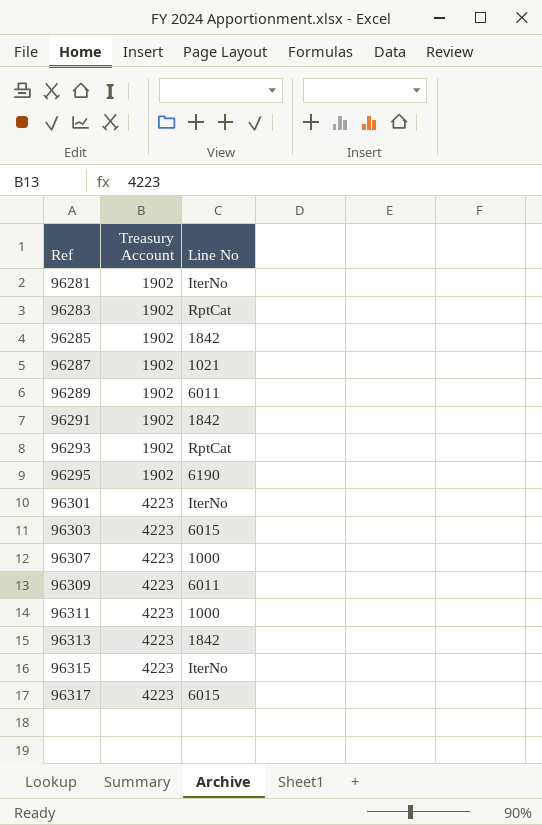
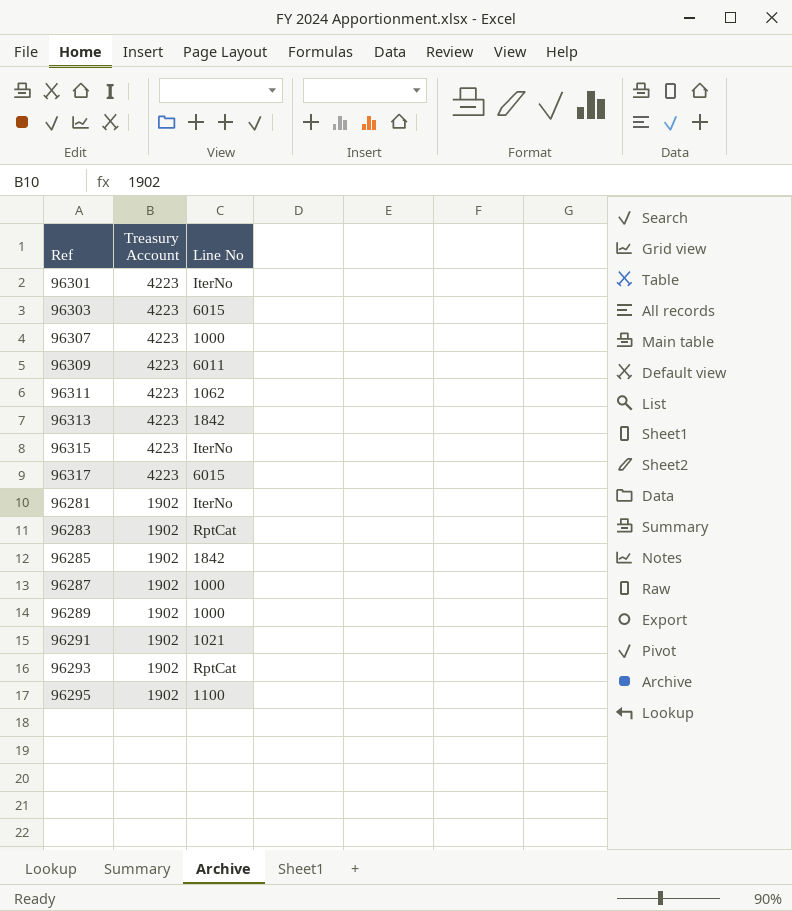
row order: Ref ascending -> Treasury Account descending
96311 | Line No: 1000 -> 1062
96287 | Line No: 1021 -> 1000
96289 | Line No: 6011 -> 1000
96291 | Line No: 1842 -> 1021
96295 | Line No: 6190 -> 1100

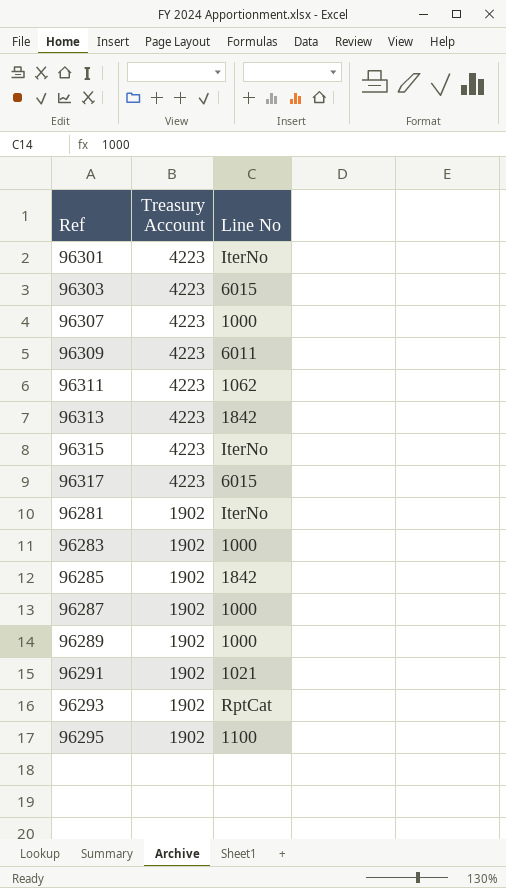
96283 | Line No: RptCat -> 1000

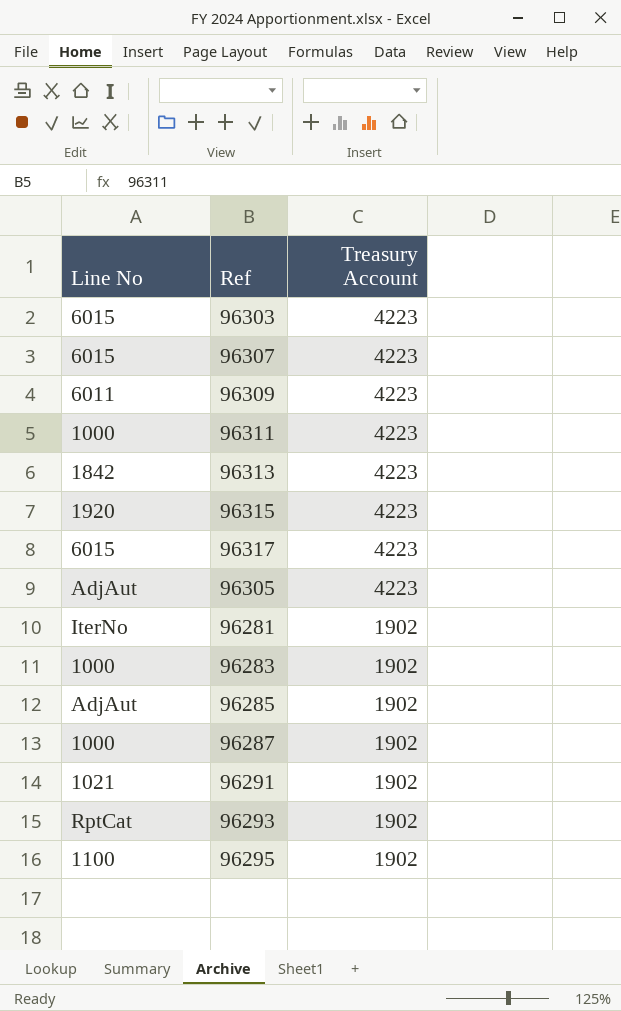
column Line No | position: 3 -> 1
row 96301: 4223 | IterNo -> none
row 96289: 1902 | 1000 -> none
96307 | Line No: 1000 -> 6015
96311 | Line No: 1062 -> 1000
96315 | Line No: IterNo -> 1920
row 96305: none -> AdjAut | 4223
96285 | Line No: 1842 -> AdjAut

